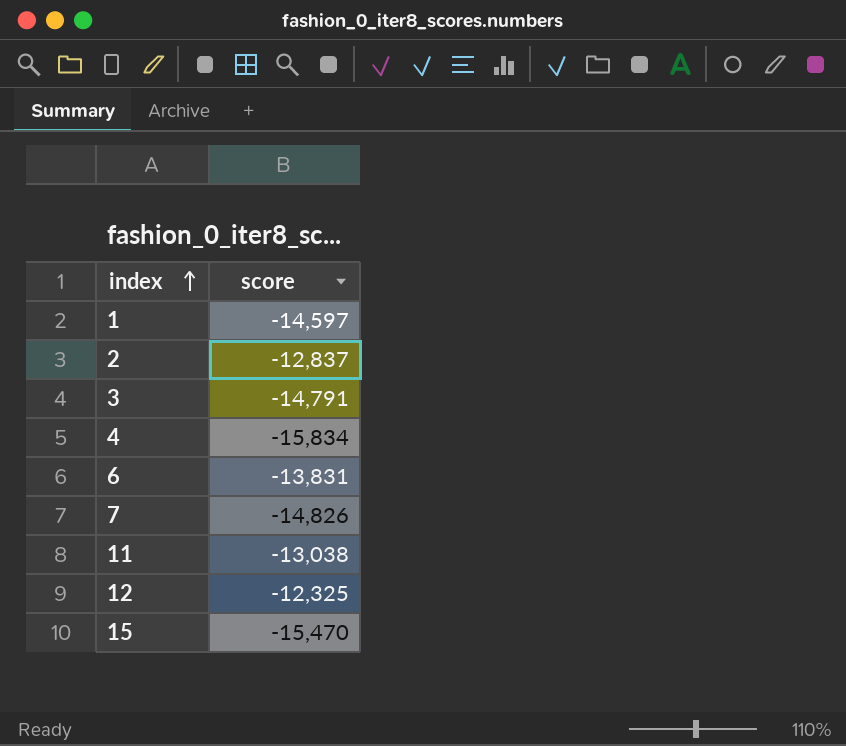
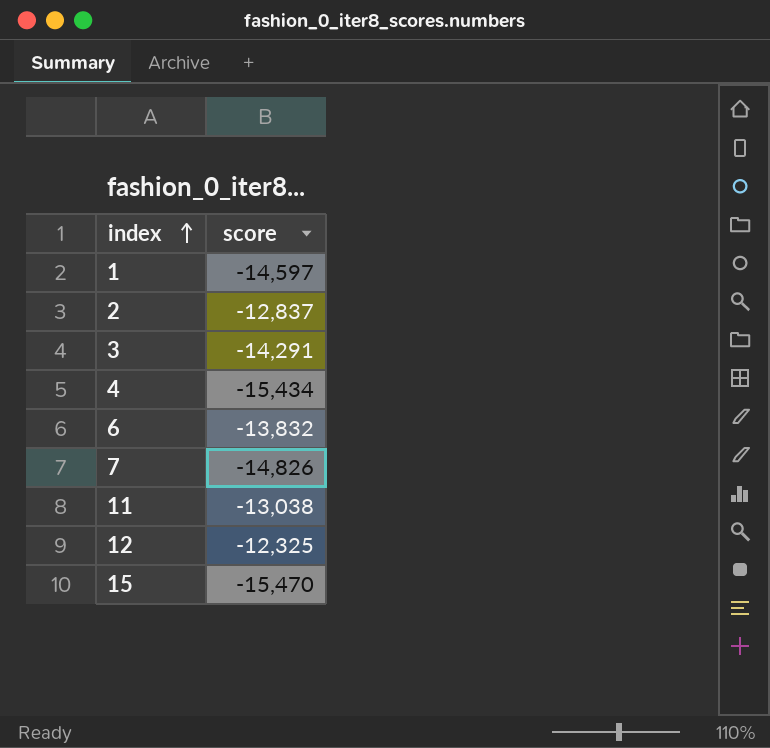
3 | score: -14,791 -> -14,291
4 | score: -15,834 -> -15,434
6 | score: -13,831 -> -13,832

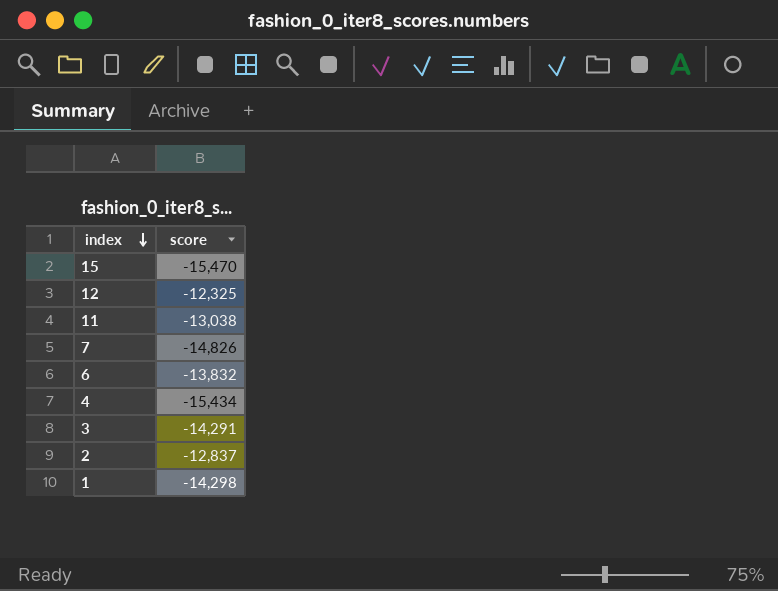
row order: index ascending -> index descending
1 | score: -14,597 -> -14,298

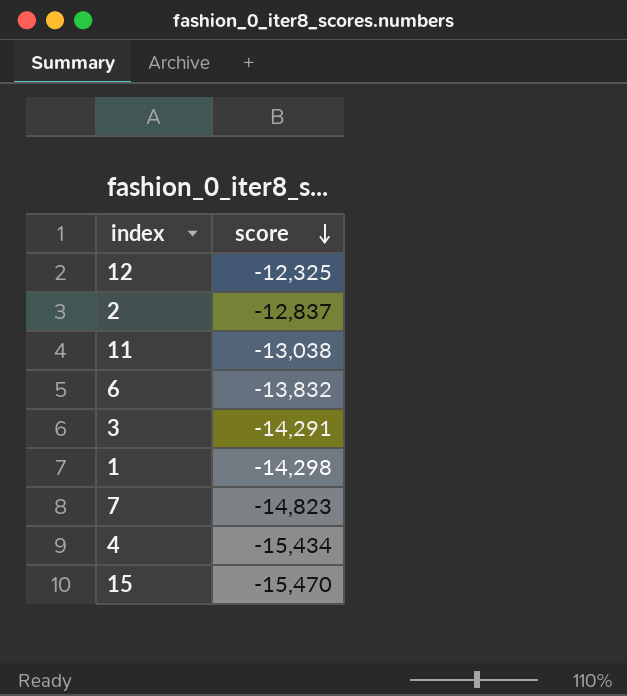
row order: index descending -> score descending
7 | score: -14,826 -> -14,823

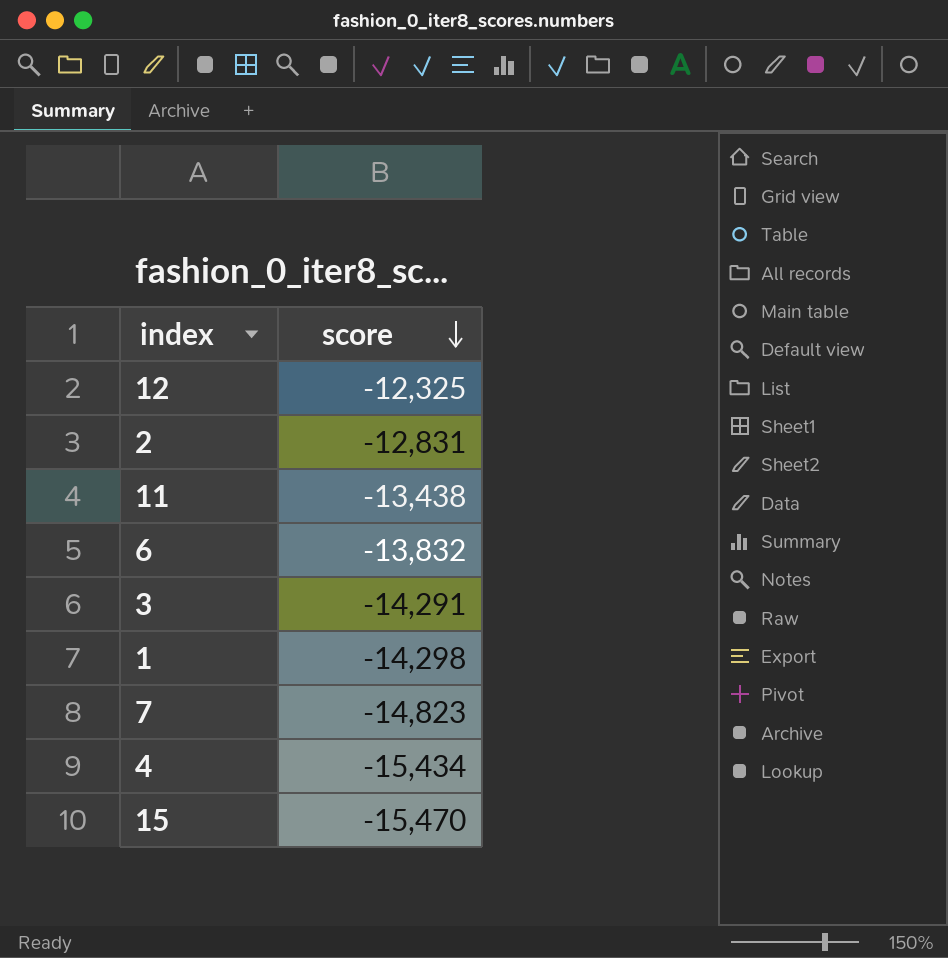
2 | score: -12,837 -> -12,831
11 | score: -13,038 -> -13,438

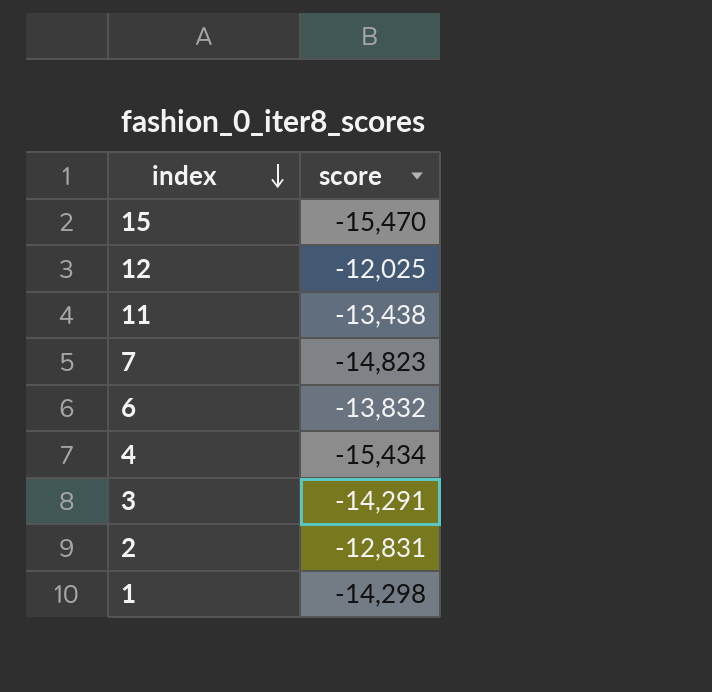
row order: score descending -> index descending
12 | score: -12,325 -> -12,025

